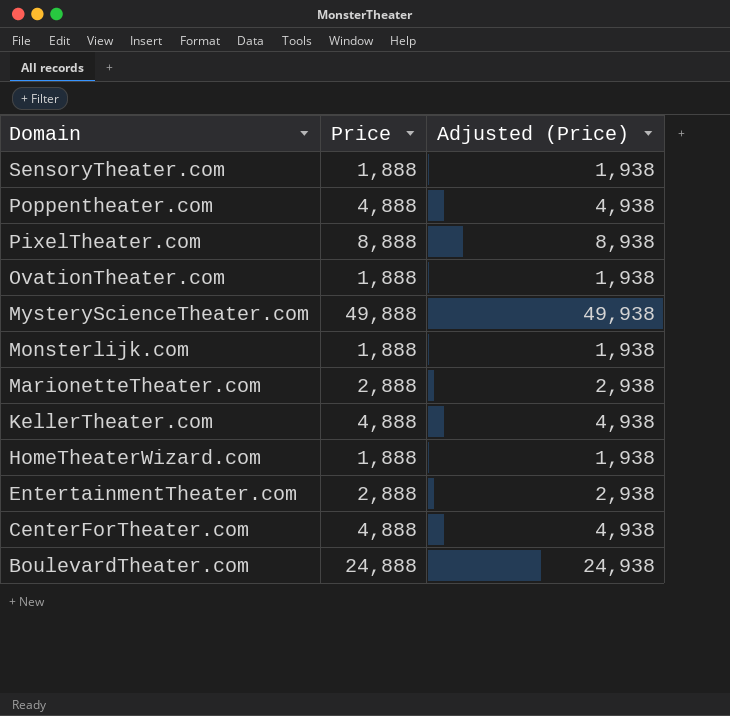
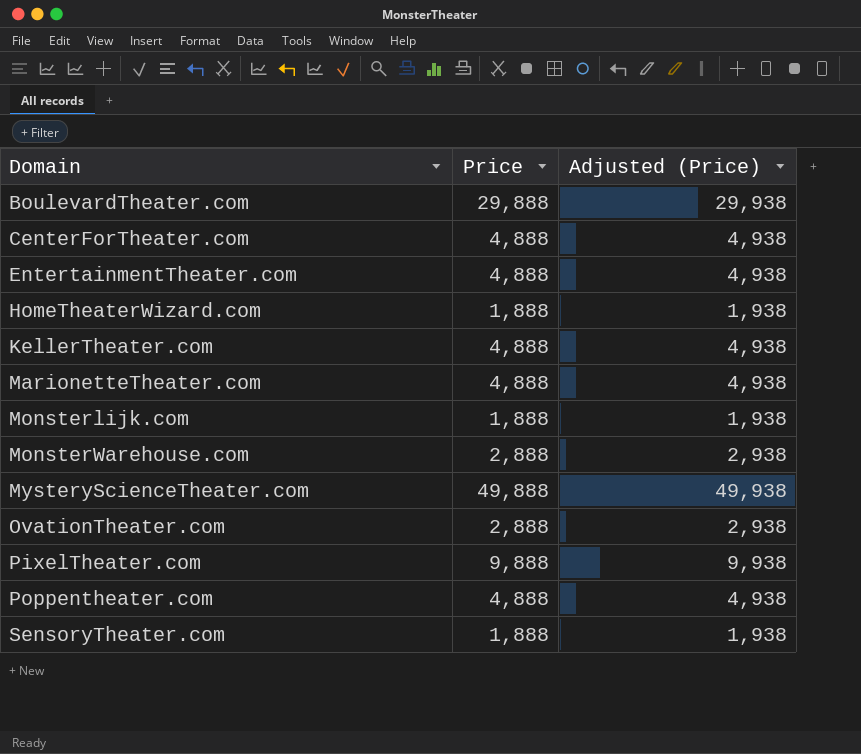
row order: Domain descending -> Domain ascending
BoulevardTheater.com | Price: 24,888 -> 29,888
BoulevardTheater.com | Adjusted (Price): 24,938 -> 29,938
EntertainmentTheater.com | Price: 2,888 -> 4,888
EntertainmentTheater.com | Adjusted (Price): 2,938 -> 4,938
MarionetteTheater.com | Price: 2,888 -> 4,888
MarionetteTheater.com | Adjusted (Price): 2,938 -> 4,938
row MonsterWarehouse.com: none -> 2,888 | 2,938
OvationTheater.com | Price: 1,888 -> 2,888
OvationTheater.com | Adjusted (Price): 1,938 -> 2,938
PixelTheater.com | Price: 8,888 -> 9,888
PixelTheater.com | Adjusted (Price): 8,938 -> 9,938

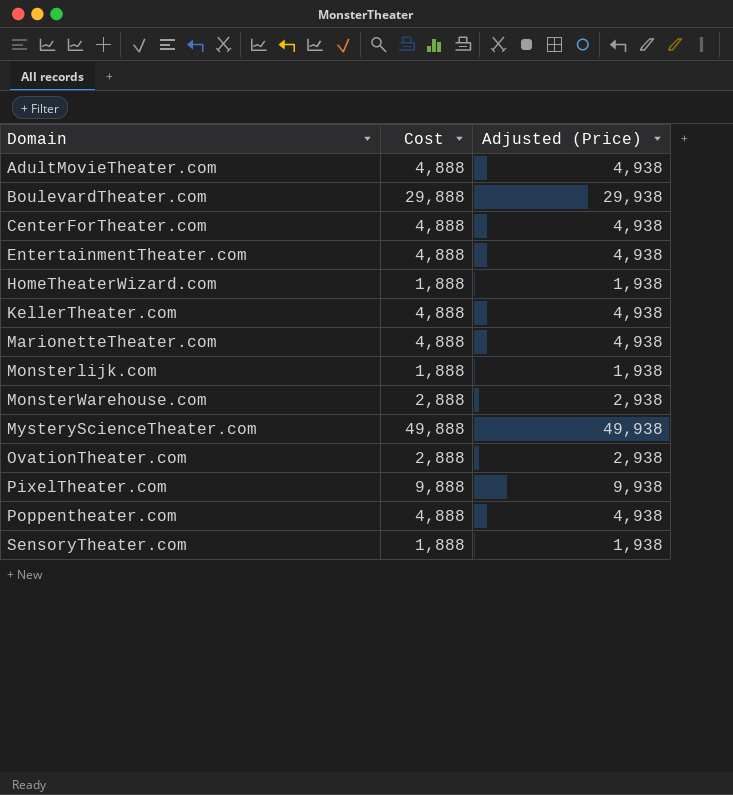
column name: Price -> Cost
row AdultMovieTheater.com: none -> 4,888 | 4,938

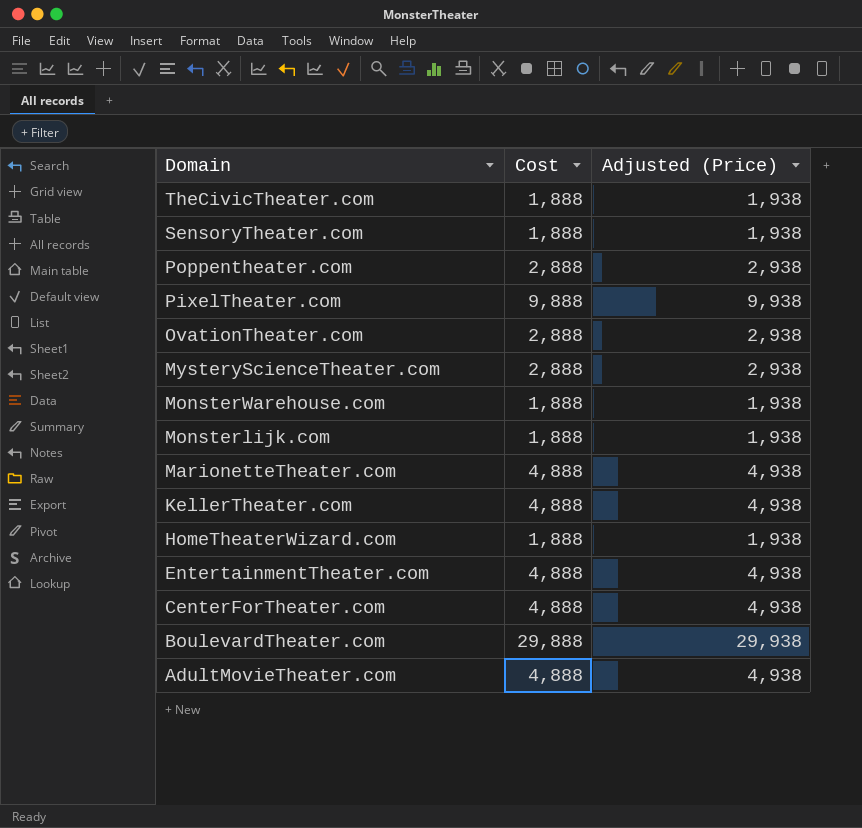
row order: Domain ascending -> Domain descending
row TheCivicTheater.com: none -> 1,888 | 1,938
Poppentheater.com | Cost: 4,888 -> 2,888
Poppentheater.com | Adjusted (Price): 4,938 -> 2,938
MysteryScienceTheater.com | Cost: 49,888 -> 2,888
MysteryScienceTheater.com | Adjusted (Price): 49,938 -> 2,938
MonsterWarehouse.com | Cost: 2,888 -> 1,888
MonsterWarehouse.com | Adjusted (Price): 2,938 -> 1,938

